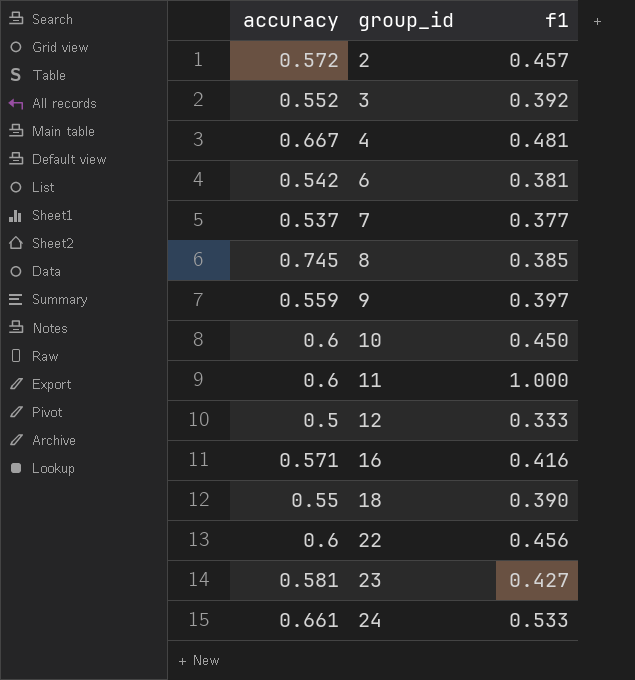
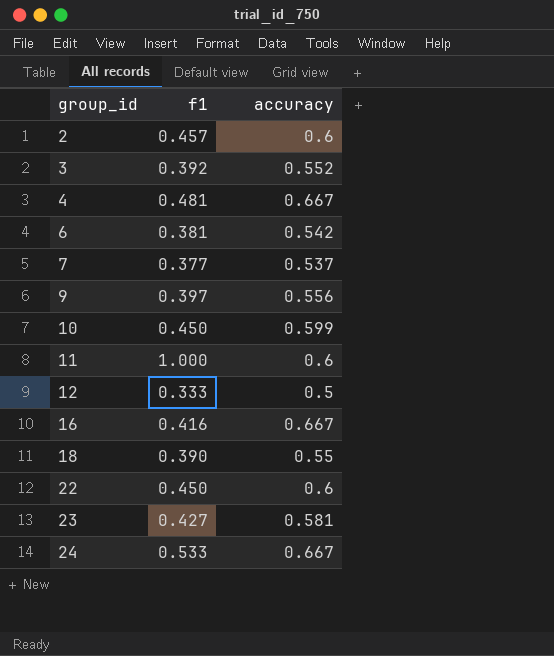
column accuracy | position: 1 -> 3
row 8: 0.745 | 0.385 -> none
2 | accuracy: 0.572 -> 0.6
9 | accuracy: 0.559 -> 0.556
10 | accuracy: 0.6 -> 0.599
16 | accuracy: 0.571 -> 0.667
22 | f1: 0.456 -> 0.450
24 | accuracy: 0.661 -> 0.667

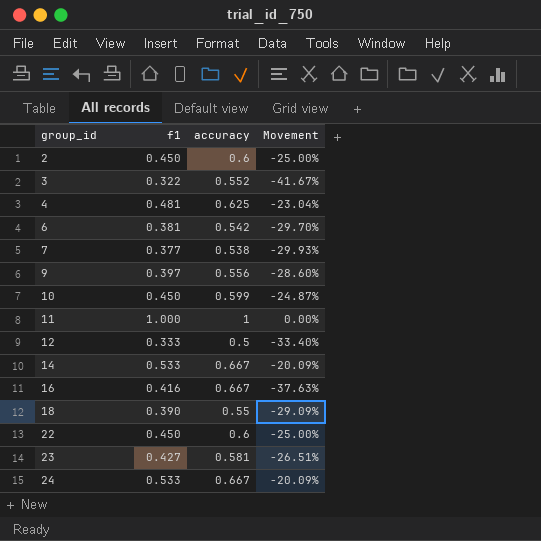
column Movement | formula: none -> ([f1] - [accuracy]) / [accuracy]
2 | f1: 0.457 -> 0.450
3 | f1: 0.392 -> 0.322
4 | accuracy: 0.667 -> 0.625
7 | accuracy: 0.537 -> 0.538
11 | accuracy: 0.6 -> 1
row 14: none -> 0.533 | 0.667 | -20.09%

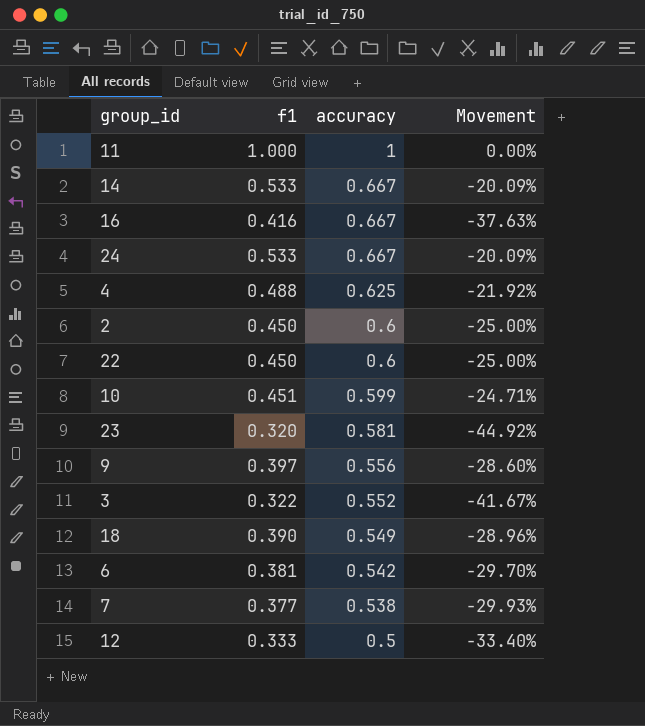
row order: group_id ascending -> accuracy descending
4 | f1: 0.481 -> 0.488
4 | Movement: -23.04% -> -21.92%
10 | f1: 0.450 -> 0.451
10 | Movement: -24.87% -> -24.71%
23 | f1: 0.427 -> 0.320
23 | Movement: -26.51% -> -44.92%
18 | accuracy: 0.55 -> 0.549
18 | Movement: -29.09% -> -28.96%

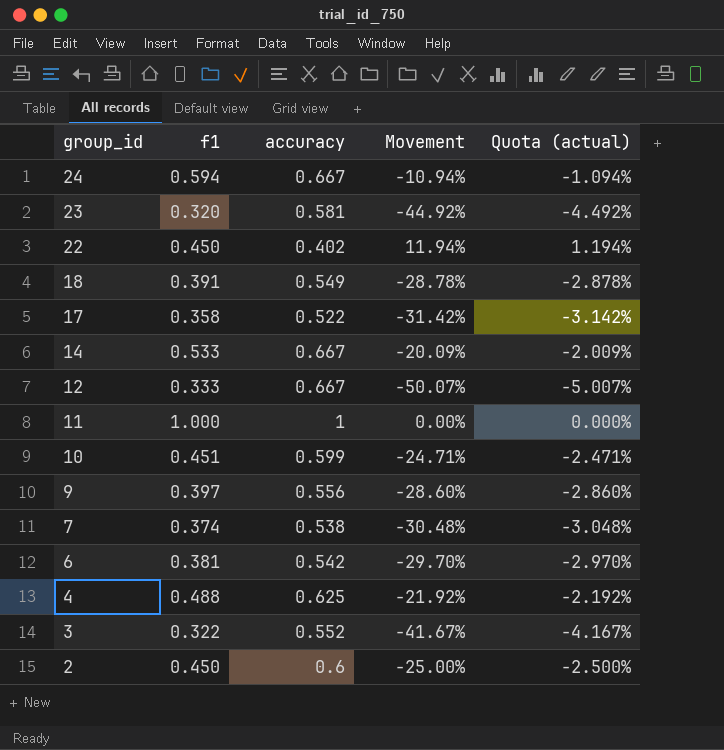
row order: accuracy descending -> group_id descending
column Quota (actual) | formula: none -> [Movement] * 0.1
row 16: 0.416 | 0.667 | -37.63% -> none
24 | f1: 0.533 -> 0.594
24 | Movement: -20.09% -> -10.94%
22 | accuracy: 0.6 -> 0.402
22 | Movement: -25.00% -> 11.94%
18 | f1: 0.390 -> 0.391
18 | Movement: -28.96% -> -28.78%
row 17: none -> 0.358 | 0.522 | -31.42% | -3.142%
12 | accuracy: 0.5 -> 0.667
12 | Movement: -33.40% -> -50.07%
7 | f1: 0.377 -> 0.374
7 | Movement: -29.93% -> -30.48%

